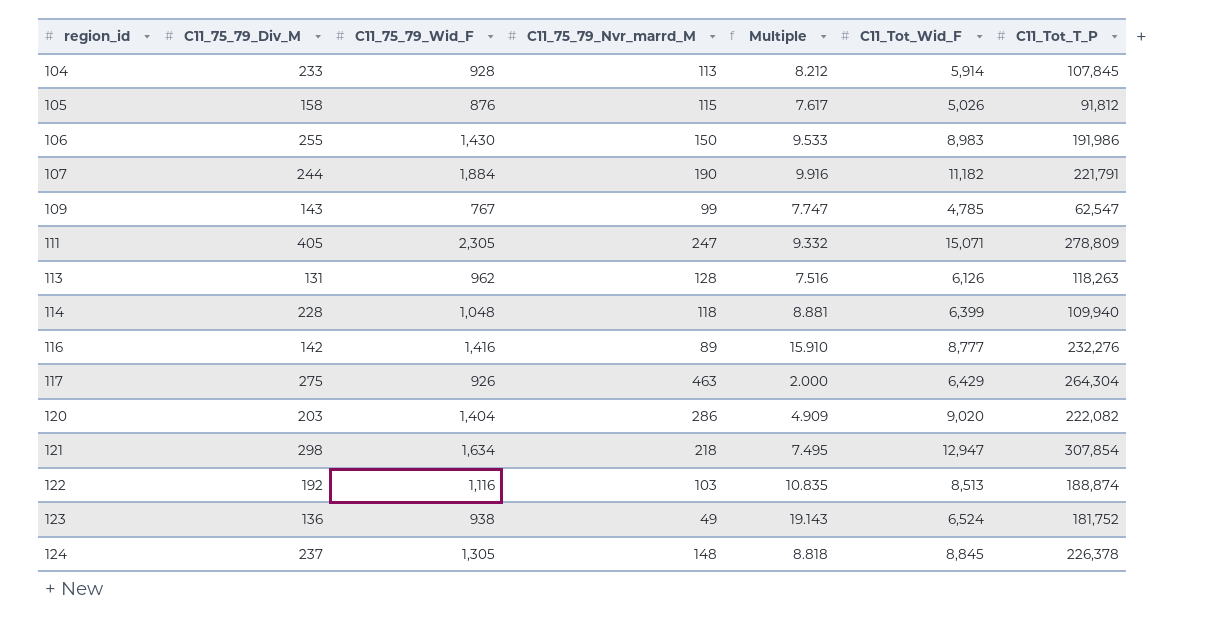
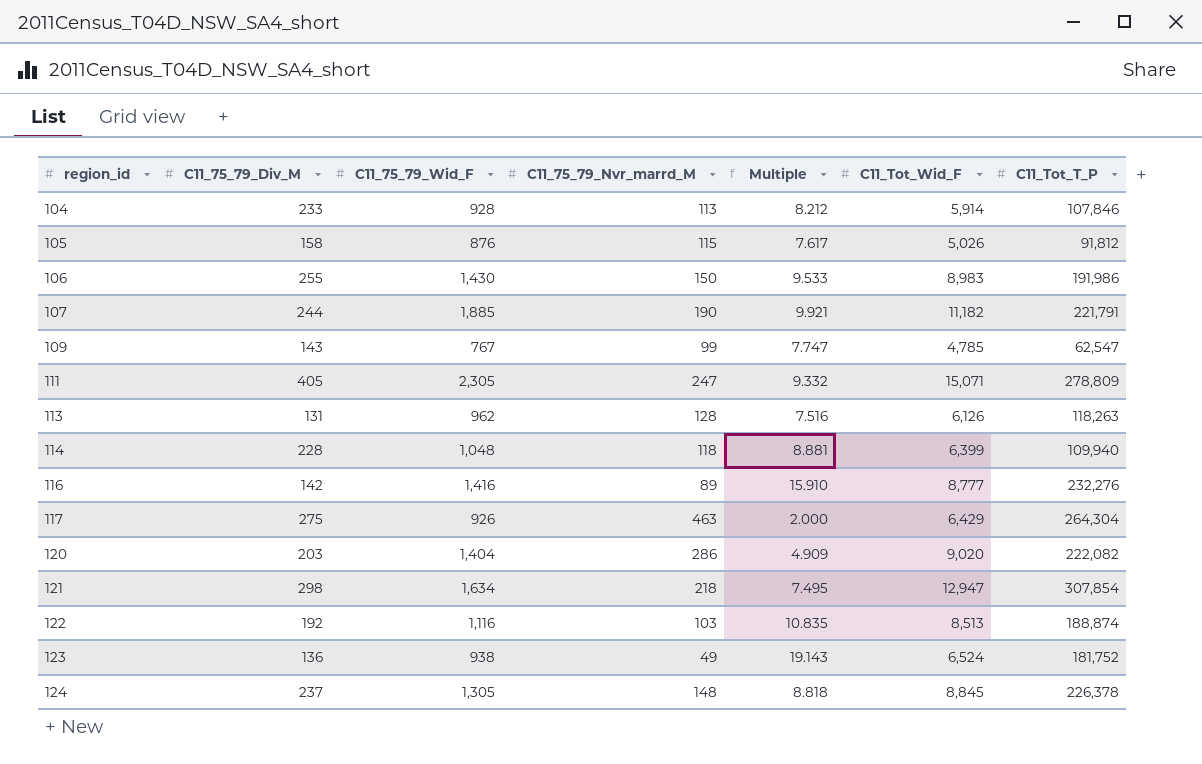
104 | C11_Tot_T_P: 107,845 -> 107,846
107 | C11_75_79_Wid_F: 1,884 -> 1,885
107 | Multiple: 9.916 -> 9.921

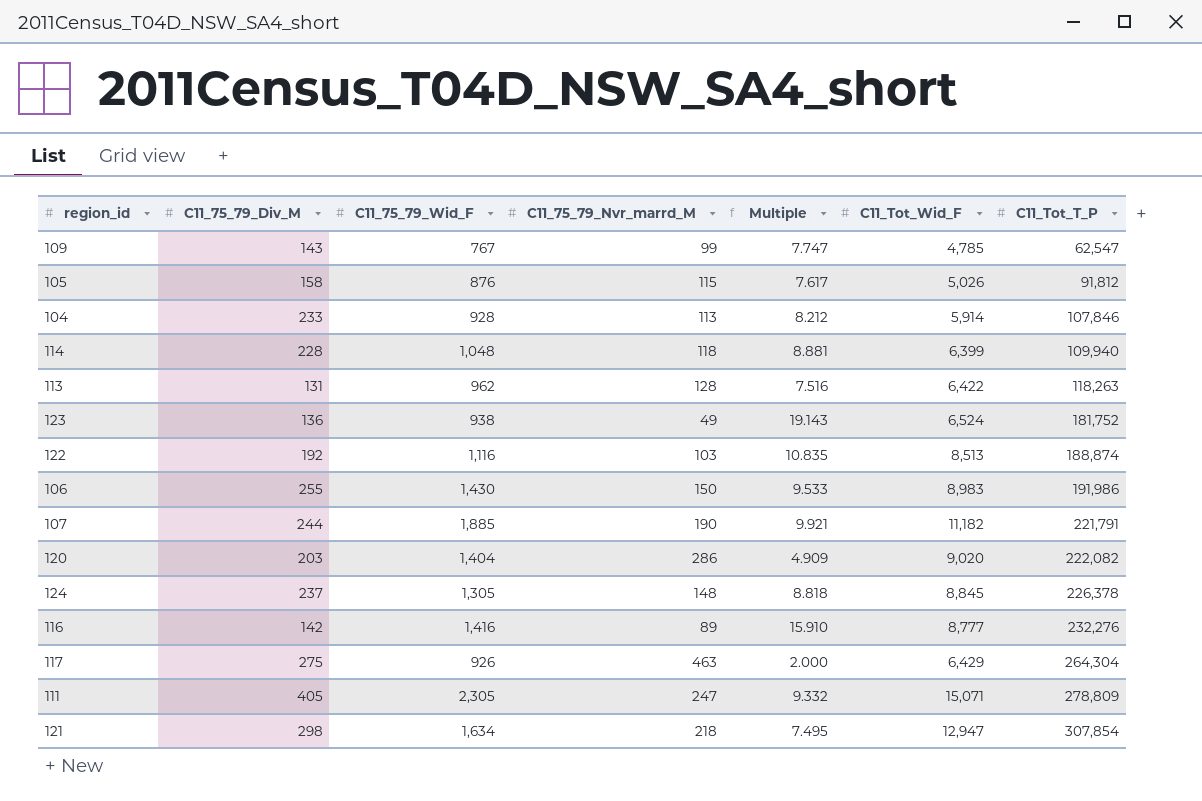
row order: region_id ascending -> C11_Tot_T_P ascending
113 | C11_Tot_Wid_F: 6,126 -> 6,422

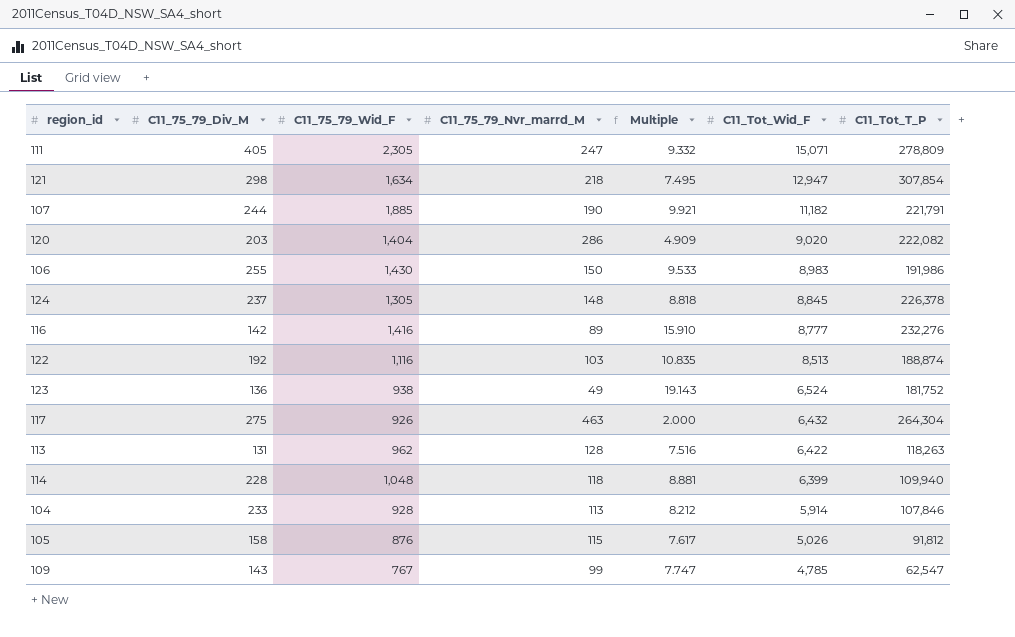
row order: C11_Tot_T_P ascending -> C11_Tot_Wid_F descending
117 | C11_Tot_Wid_F: 6,429 -> 6,432

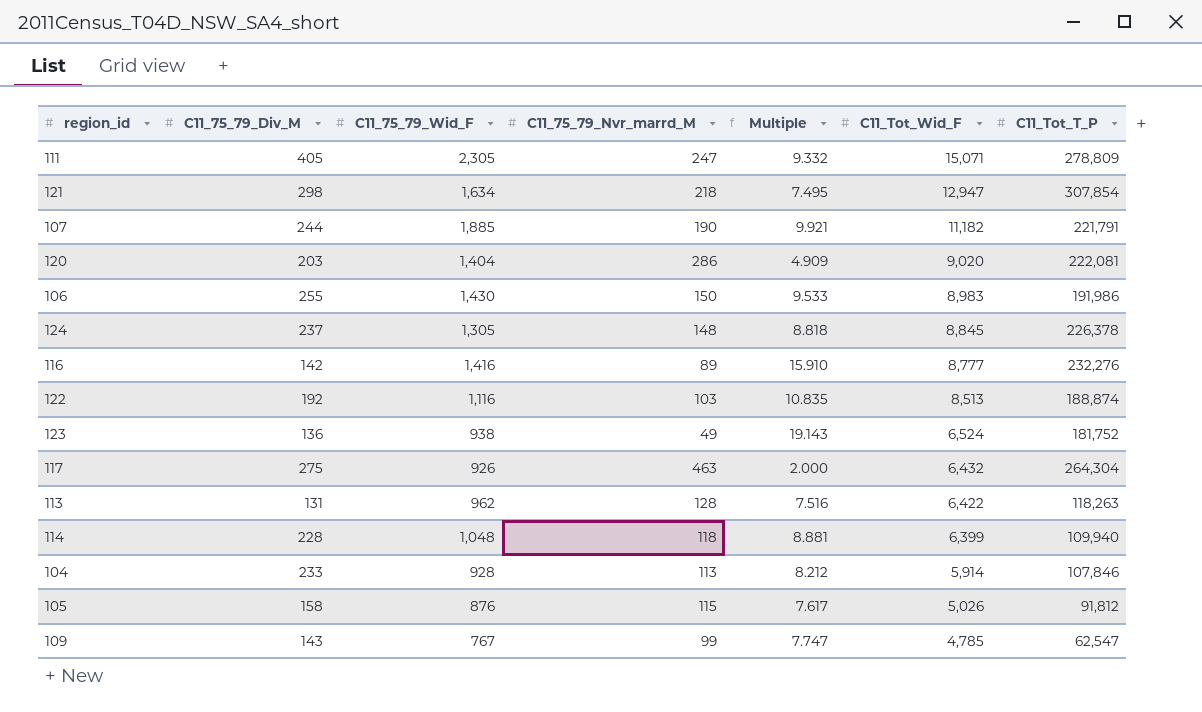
120 | C11_Tot_T_P: 222,082 -> 222,081

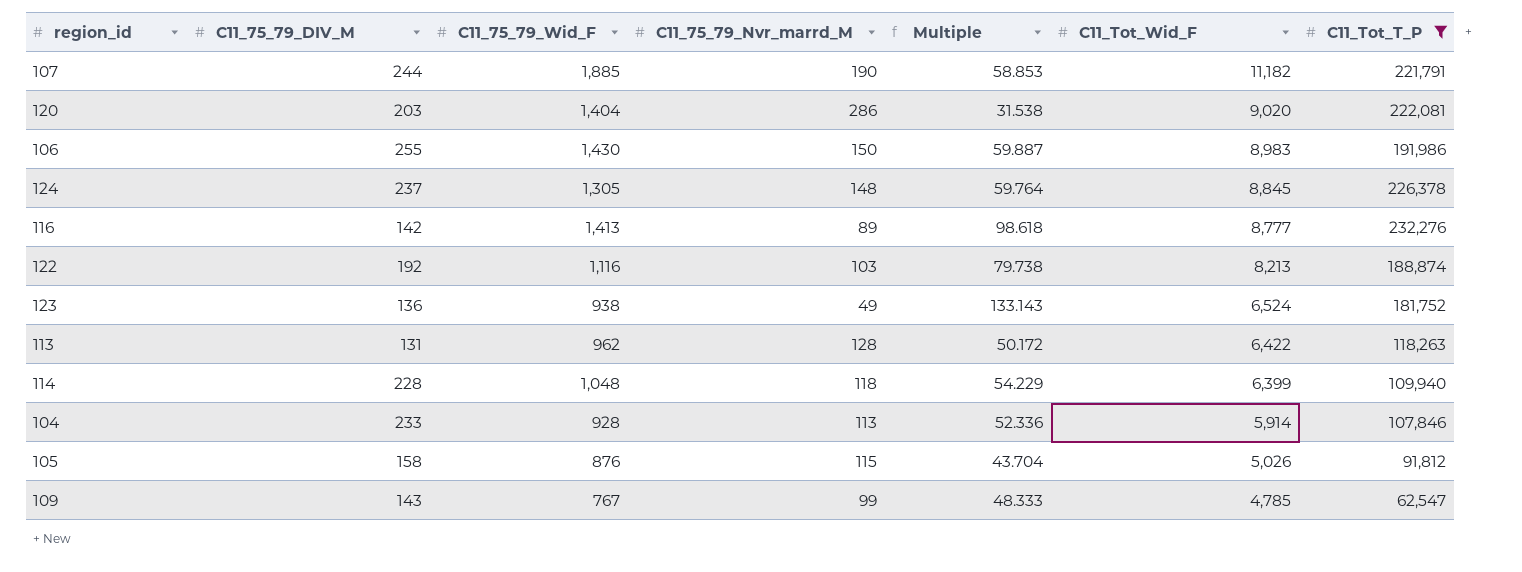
filter: none -> C11_Tot_T_P <= 232,276
column name: C11_75_79_Div_M -> C11_75_79_DIV_M
column Multiple | formula: [C11_75_79_Wid_F] / [C11_75_79_Nvr_marrd_M] -> [C11_Tot_Wid_F] / [C11_75_79_Nvr_marrd_M]
116 | C11_75_79_Wid_F: 1,416 -> 1,413
122 | C11_Tot_Wid_F: 8,513 -> 8,213

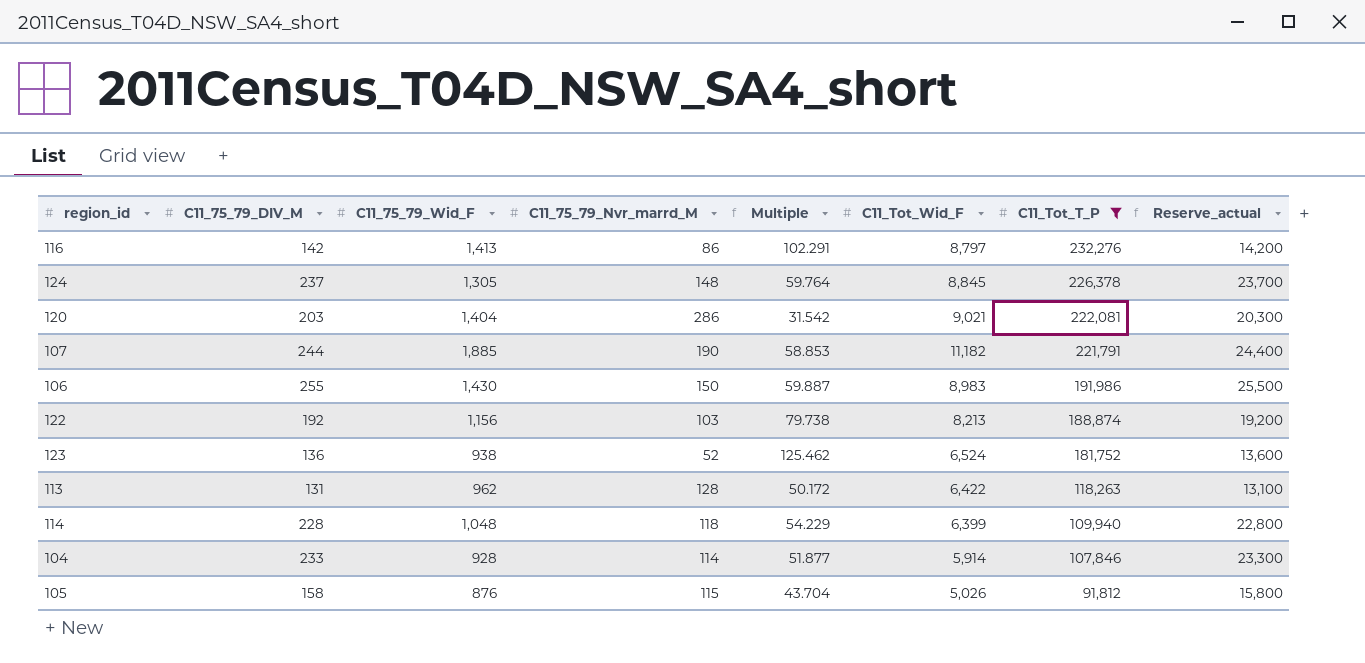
row order: C11_Tot_Wid_F descending -> C11_Tot_T_P descending
column Reserve_actual | formula: none -> [C11_75_79_DIV_M] * 100
row 109: 143 | 767 | 99 | 48.333 | 4,785 | 62,547 -> none
116 | C11_75_79_Nvr_marrd_M: 89 -> 86
116 | Multiple: 98.618 -> 102.291
116 | C11_Tot_Wid_F: 8,777 -> 8,797
120 | Multiple: 31.538 -> 31.542
120 | C11_Tot_Wid_F: 9,020 -> 9,021
122 | C11_75_79_Wid_F: 1,116 -> 1,156
123 | C11_75_79_Nvr_marrd_M: 49 -> 52
123 | Multiple: 133.143 -> 125.462
104 | C11_75_79_Nvr_marrd_M: 113 -> 114
104 | Multiple: 52.336 -> 51.877

